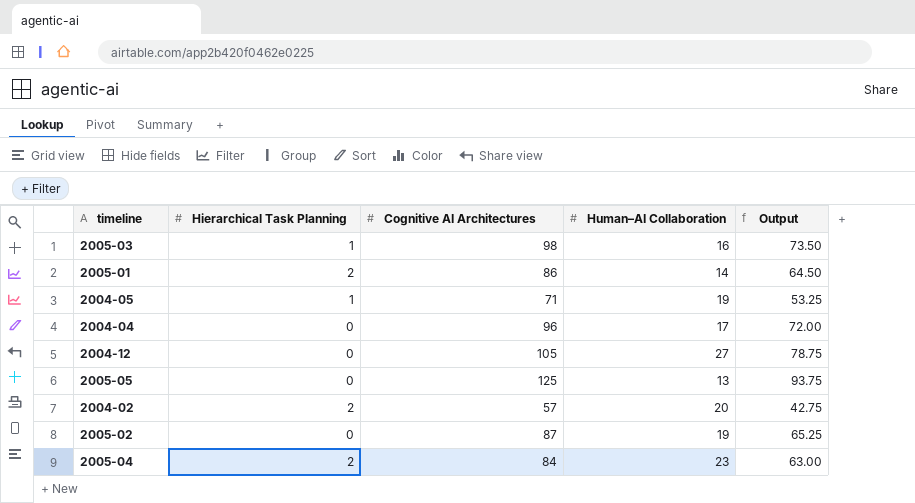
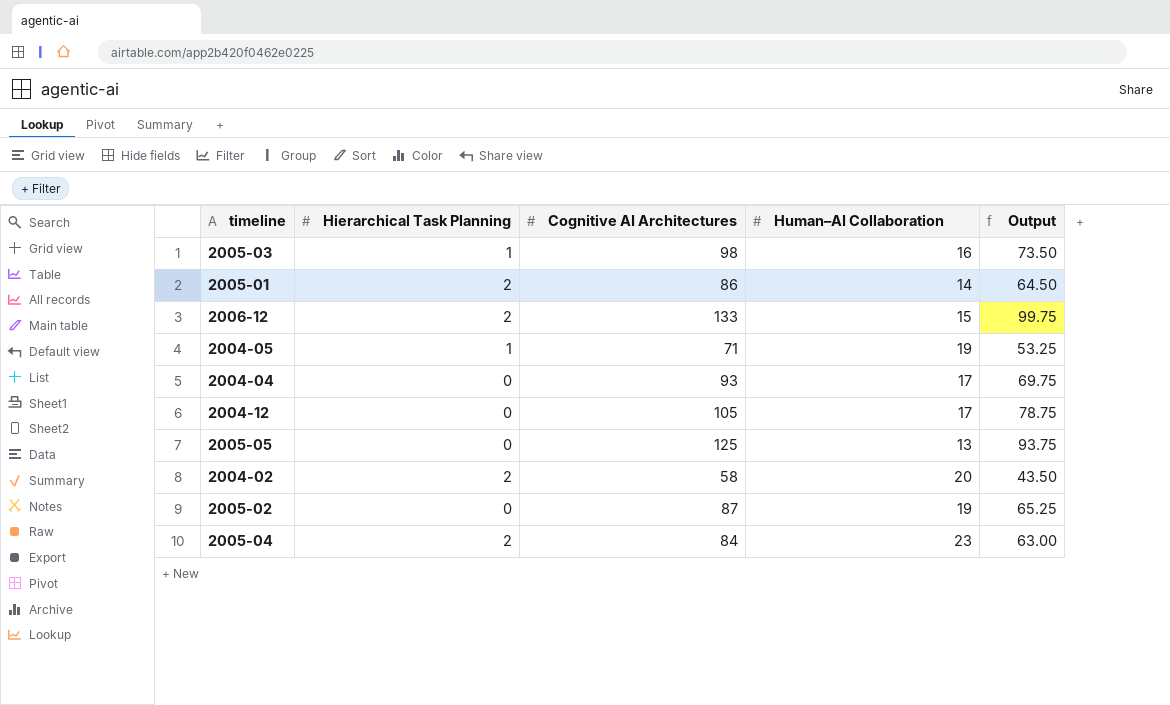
row 2006-12: none -> 2 | 133 | 15 | 99.75
2004-04 | Cognitive AI Architectures: 96 -> 93
2004-04 | Output: 72.00 -> 69.75
2004-12 | Human–AI Collaboration: 27 -> 17
2004-02 | Cognitive AI Architectures: 57 -> 58
2004-02 | Output: 42.75 -> 43.50

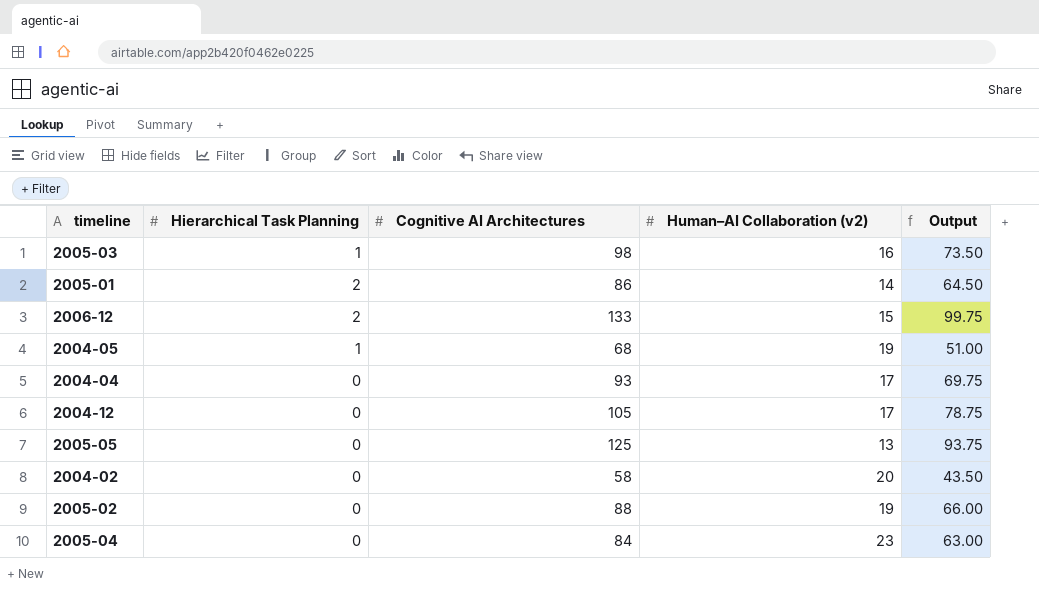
column name: Human–AI Collaboration -> Human–AI Collaboration (v2)
2004-05 | Cognitive AI Architectures: 71 -> 68
2004-05 | Output: 53.25 -> 51.00
2004-02 | Hierarchical Task Planning: 2 -> 0
2005-02 | Cognitive AI Architectures: 87 -> 88
2005-02 | Output: 65.25 -> 66.00
2005-04 | Hierarchical Task Planning: 2 -> 0

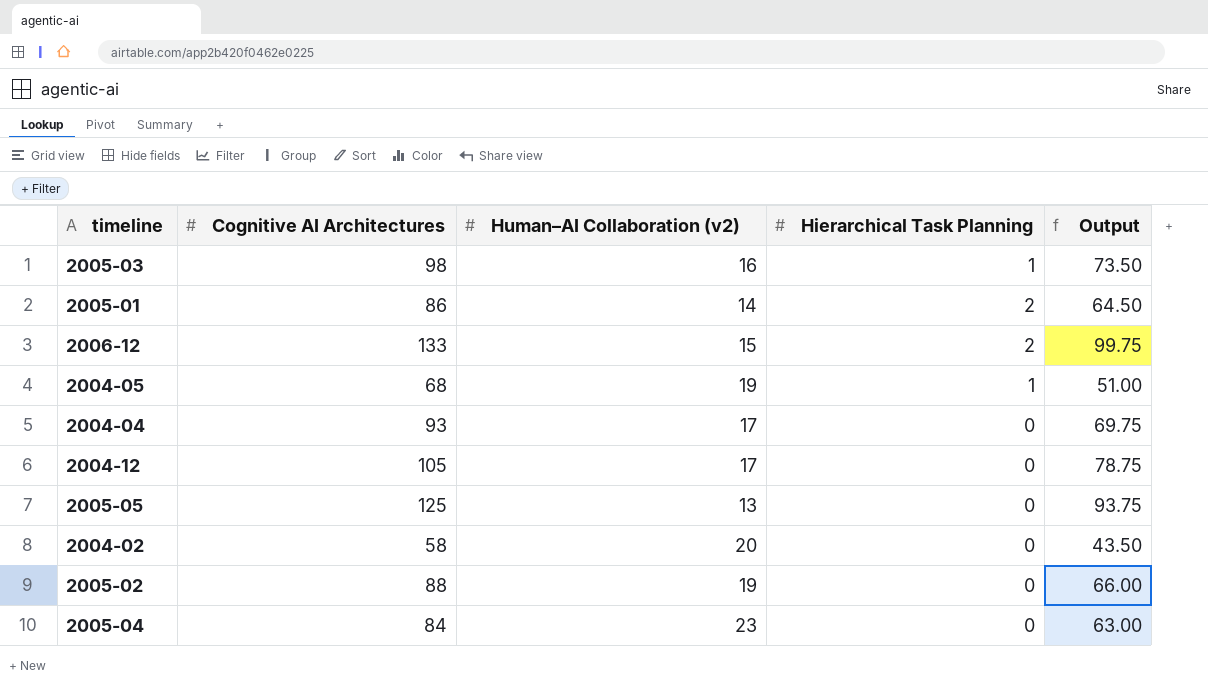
column Hierarchical Task Planning | position: 2 -> 4

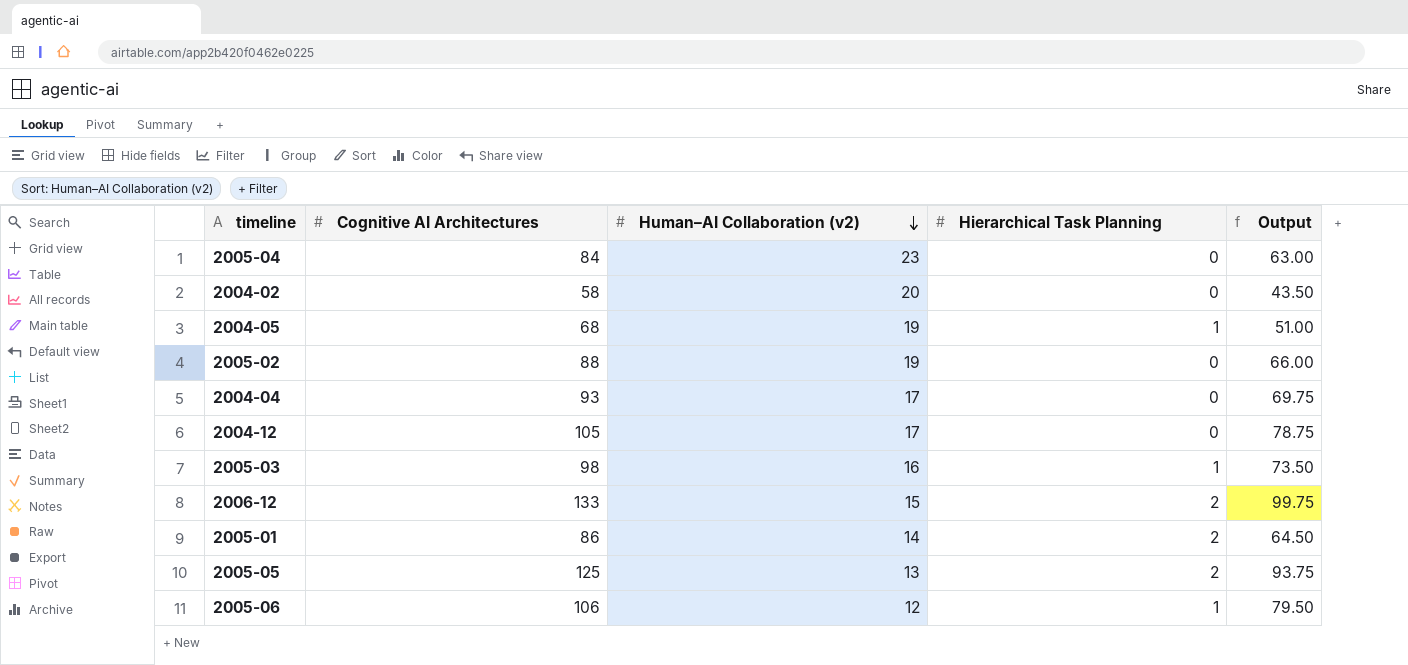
row order: none -> Human–AI Collaboration (v2) descending
2005-05 | Hierarchical Task Planning: 0 -> 2
row 2005-06: none -> 106 | 12 | 1 | 79.50

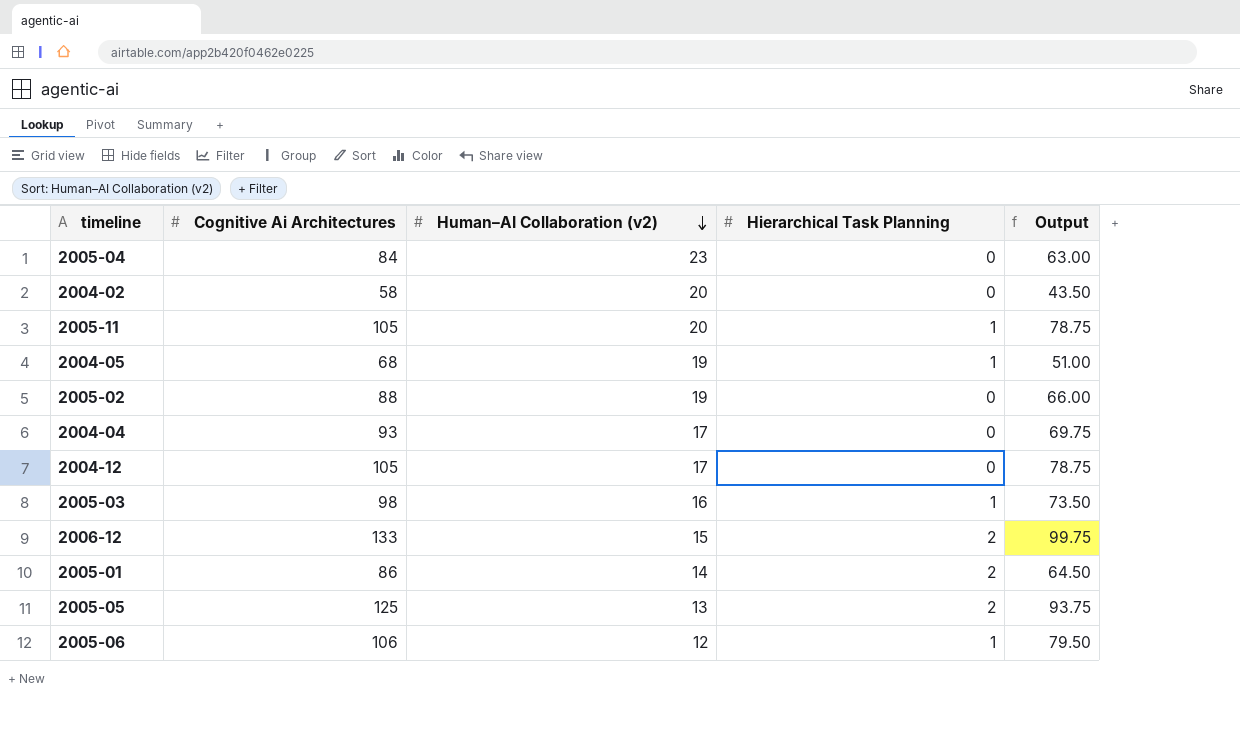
column name: Cognitive AI Architectures -> Cognitive Ai Architectures
row 2005-11: none -> 105 | 20 | 1 | 78.75

